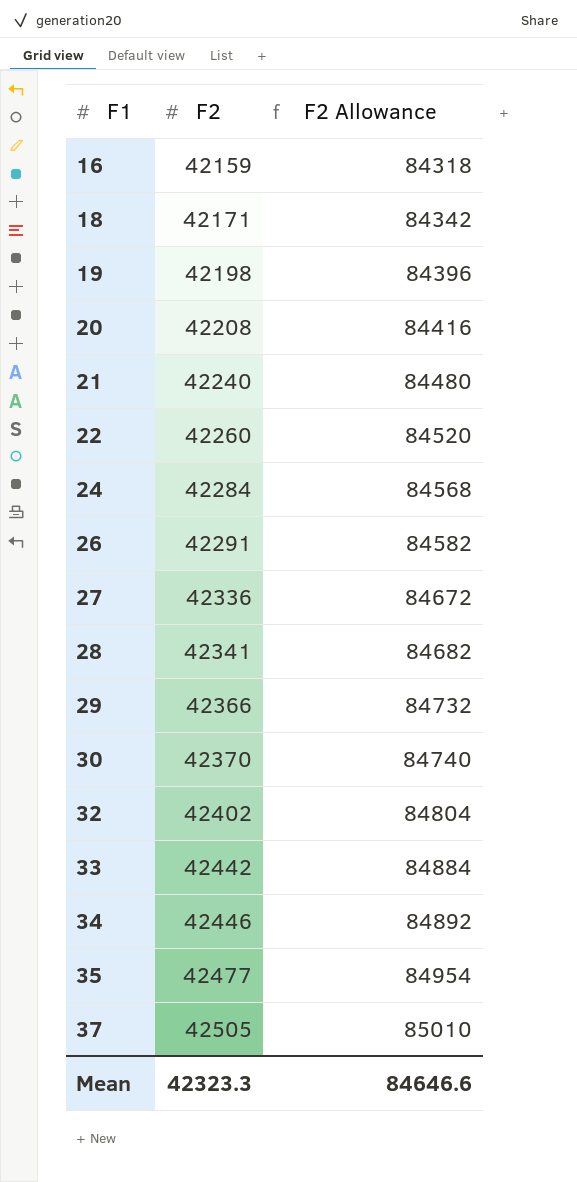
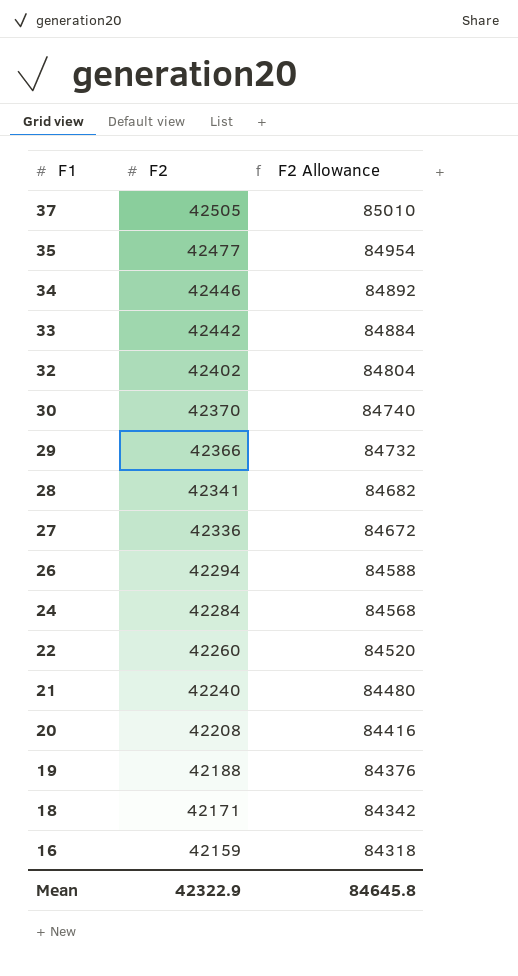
row order: F1 ascending -> F1 descending
26 | F2: 42291 -> 42294
26 | F2 Allowance: 84582 -> 84588
19 | F2: 42198 -> 42188
19 | F2 Allowance: 84396 -> 84376
Mean | F2: 42323.3 -> 42322.9
Mean | F2 Allowance: 84646.6 -> 84645.8

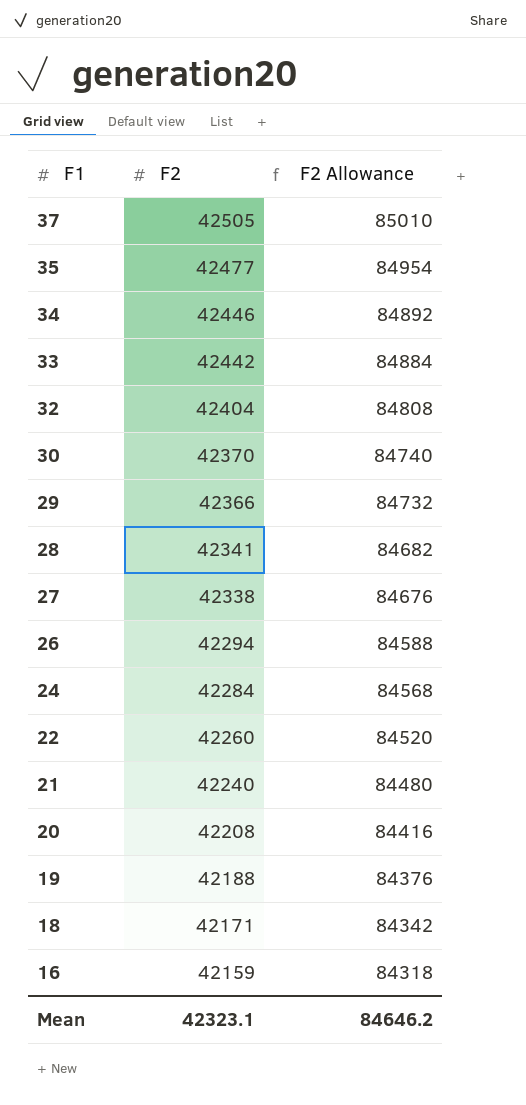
32 | F2: 42402 -> 42404
32 | F2 Allowance: 84804 -> 84808
27 | F2: 42336 -> 42338
27 | F2 Allowance: 84672 -> 84676
Mean | F2: 42322.9 -> 42323.1
Mean | F2 Allowance: 84645.8 -> 84646.2

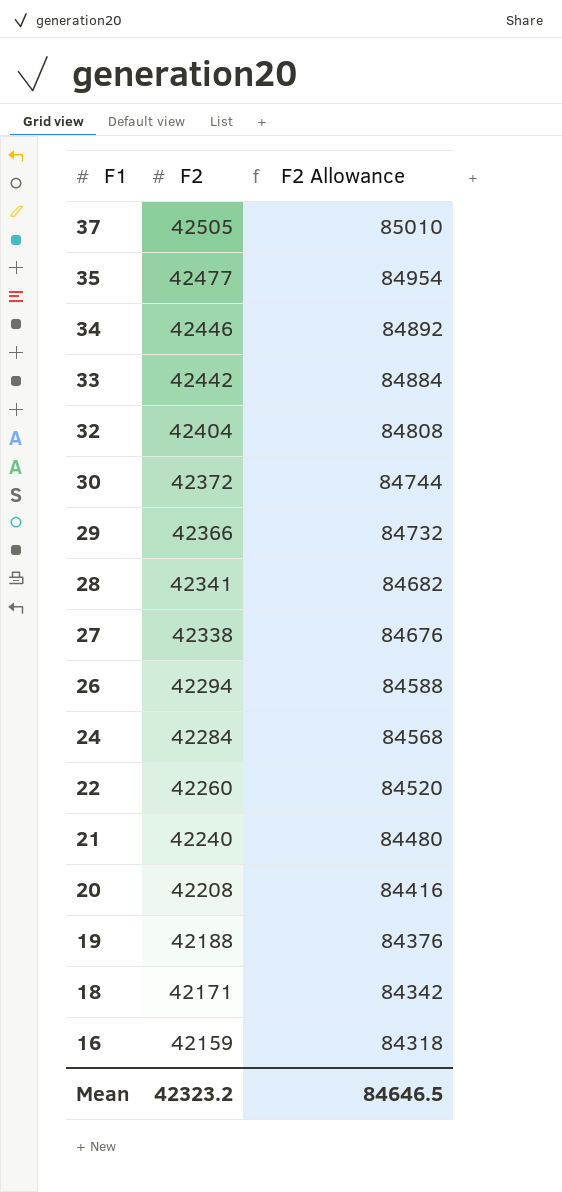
30 | F2: 42370 -> 42372
30 | F2 Allowance: 84740 -> 84744
Mean | F2: 42323.1 -> 42323.2
Mean | F2 Allowance: 84646.2 -> 84646.5

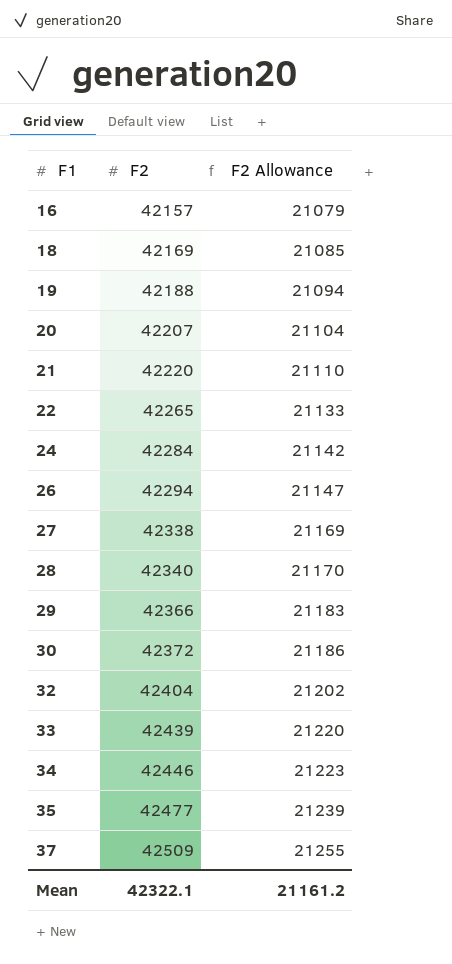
row order: F1 descending -> F1 ascending
column F2 Allowance | formula: [F2] * 2 -> [F2] * 0.5
16 | F2: 42159 -> 42157
18 | F2: 42171 -> 42169
20 | F2: 42208 -> 42207
21 | F2: 42240 -> 42220
22 | F2: 42260 -> 42265
28 | F2: 42341 -> 42340
33 | F2: 42442 -> 42439
37 | F2: 42505 -> 42509
Mean | F2: 42323.2 -> 42322.1
Mean | F2 Allowance: 84646.5 -> 21161.2

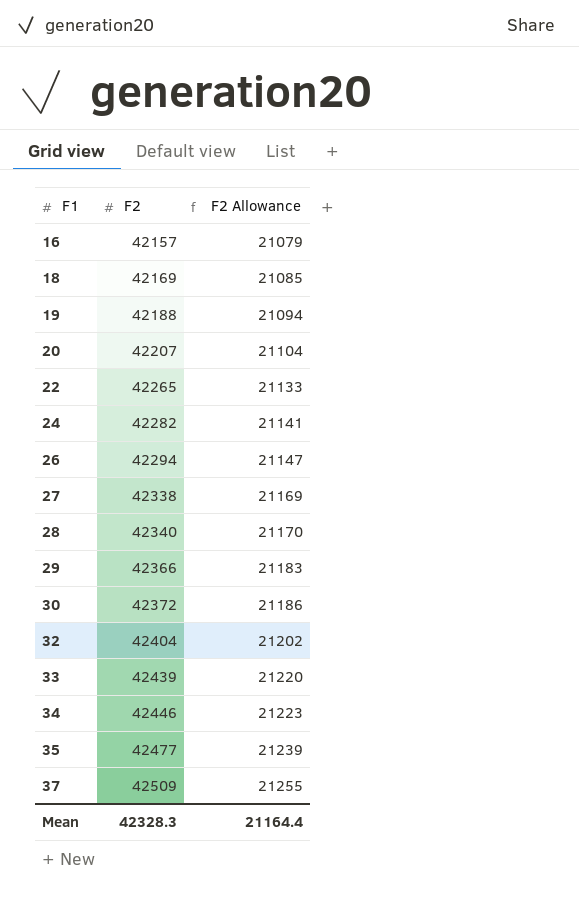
row 21: 42220 | 21110 -> none
24 | F2: 42284 -> 42282
24 | F2 Allowance: 21142 -> 21141
Mean | F2: 42322.1 -> 42328.3
Mean | F2 Allowance: 21161.2 -> 21164.4

